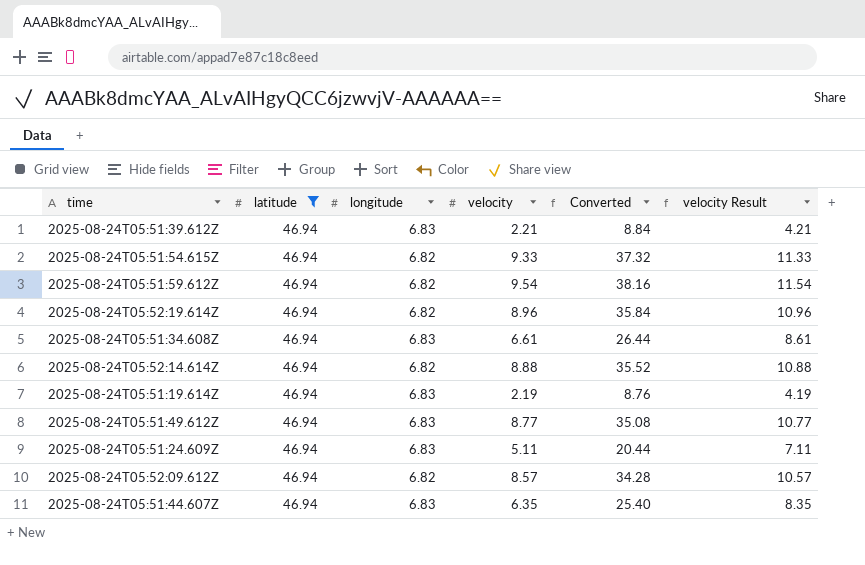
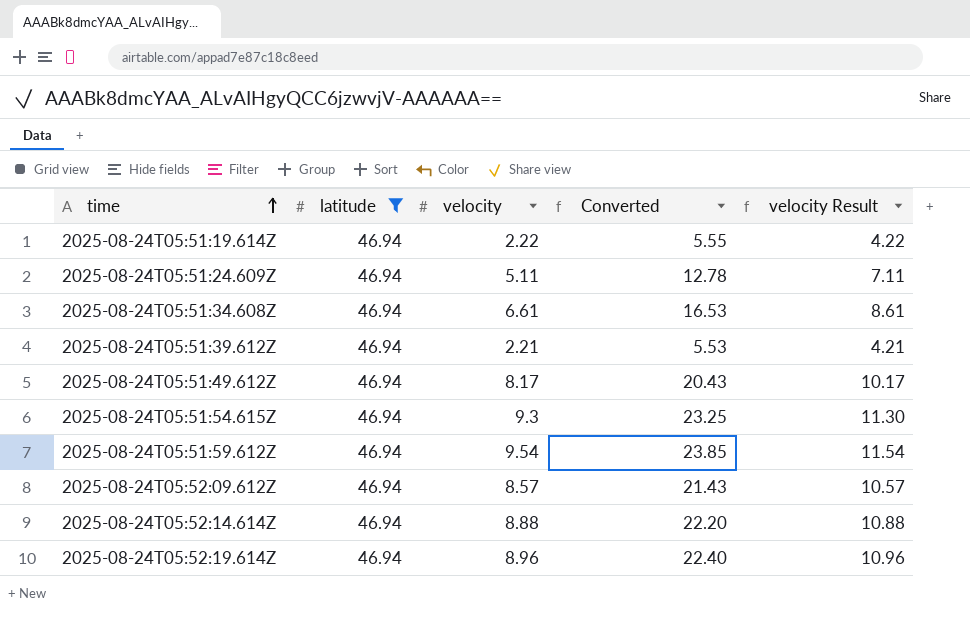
row order: none -> time ascending
column longitude | position: 3 -> none
column Converted | formula: [velocity] * 4 -> [velocity] * 2.5
row 2025-08-24T05:51:44.607Z: 46.94 | 6.83 | 6.35 | 25.40 | 8.35 -> none
2025-08-24T05:51:19.614Z | velocity: 2.19 -> 2.22
2025-08-24T05:51:19.614Z | velocity Result: 4.19 -> 4.22
2025-08-24T05:51:49.612Z | velocity: 8.77 -> 8.17
2025-08-24T05:51:49.612Z | velocity Result: 10.77 -> 10.17
2025-08-24T05:51:54.615Z | velocity: 9.33 -> 9.3
2025-08-24T05:51:54.615Z | velocity Result: 11.33 -> 11.30

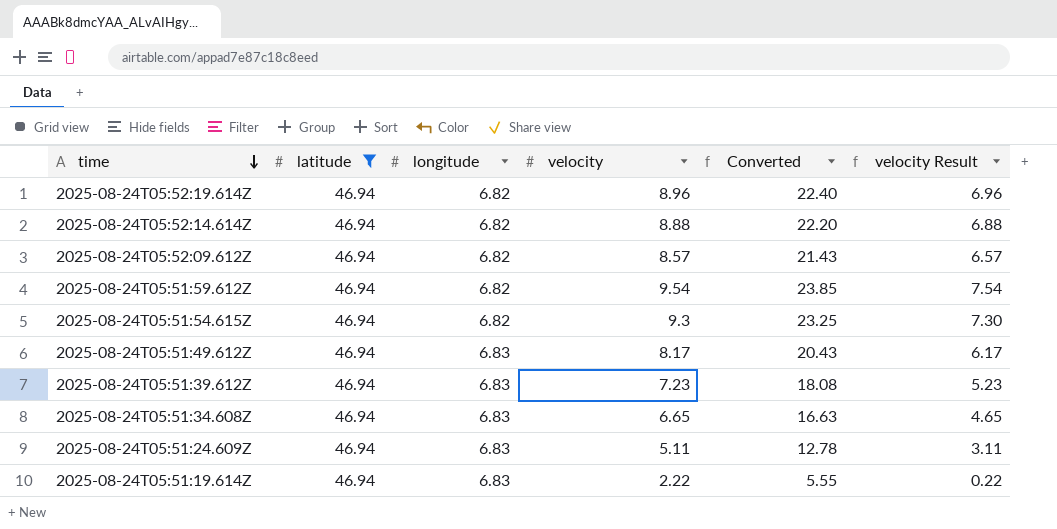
row order: time ascending -> time descending
column longitude | position: none -> 3
column velocity Result | formula: [velocity] + 2 -> [velocity] - 2
2025-08-24T05:51:39.612Z | velocity: 2.21 -> 7.23
2025-08-24T05:51:39.612Z | Converted: 5.53 -> 18.08
2025-08-24T05:51:34.608Z | velocity: 6.61 -> 6.65
2025-08-24T05:51:34.608Z | Converted: 16.53 -> 16.63

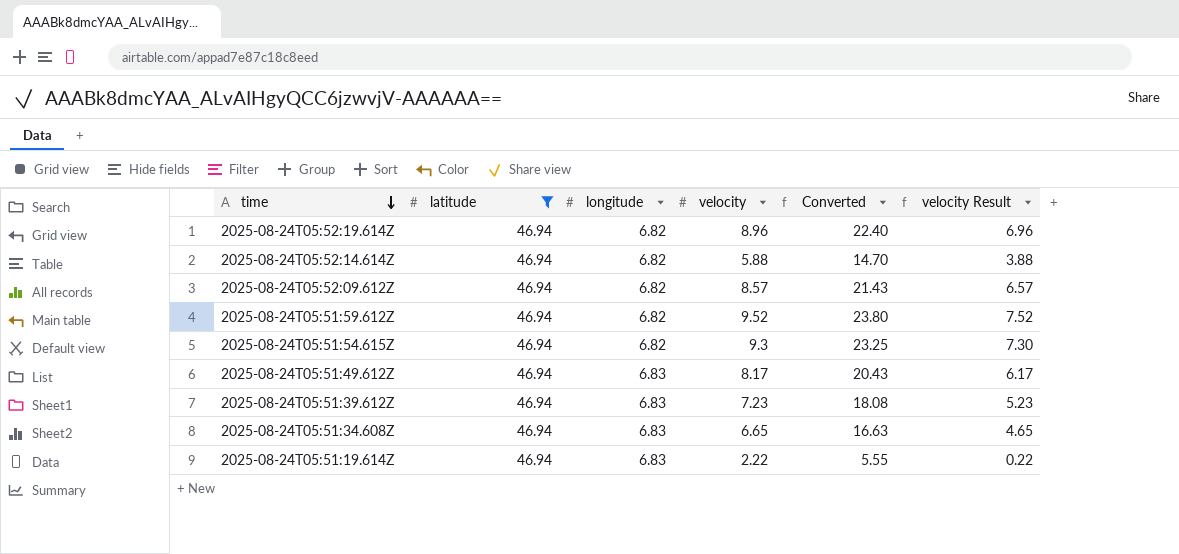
row 2025-08-24T05:51:24.609Z: 46.94 | 6.83 | 5.11 | 12.78 | 3.11 -> none
2025-08-24T05:52:14.614Z | velocity: 8.88 -> 5.88
2025-08-24T05:52:14.614Z | Converted: 22.20 -> 14.70
2025-08-24T05:52:14.614Z | velocity Result: 6.88 -> 3.88
2025-08-24T05:51:59.612Z | velocity: 9.54 -> 9.52
2025-08-24T05:51:59.612Z | Converted: 23.85 -> 23.80
2025-08-24T05:51:59.612Z | velocity Result: 7.54 -> 7.52

